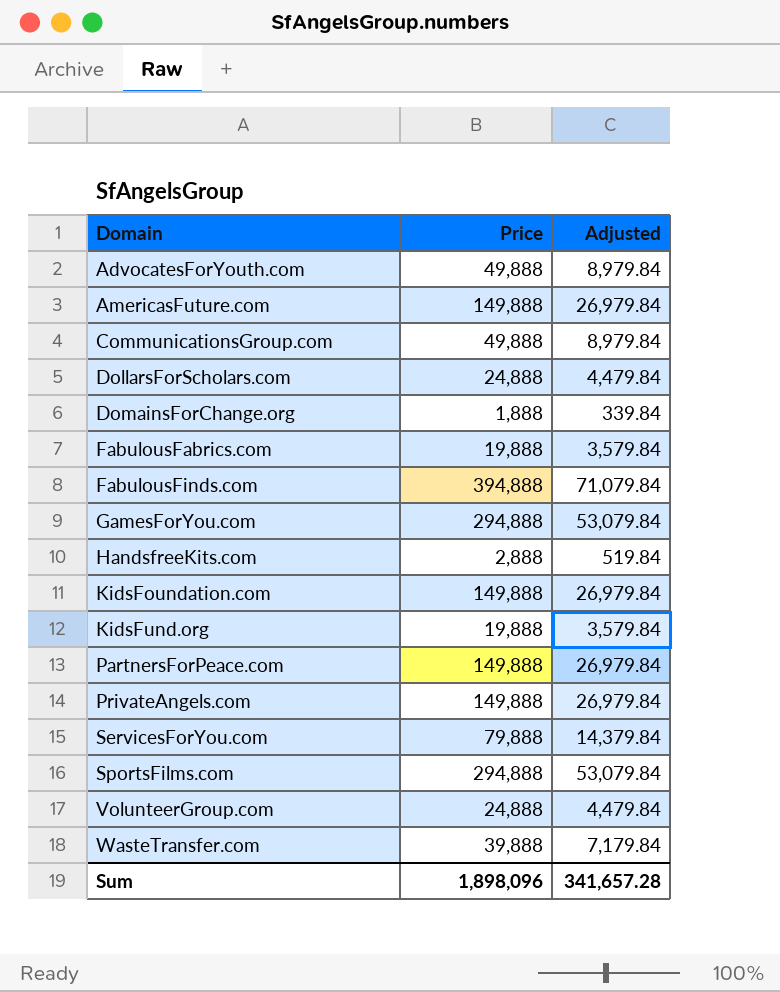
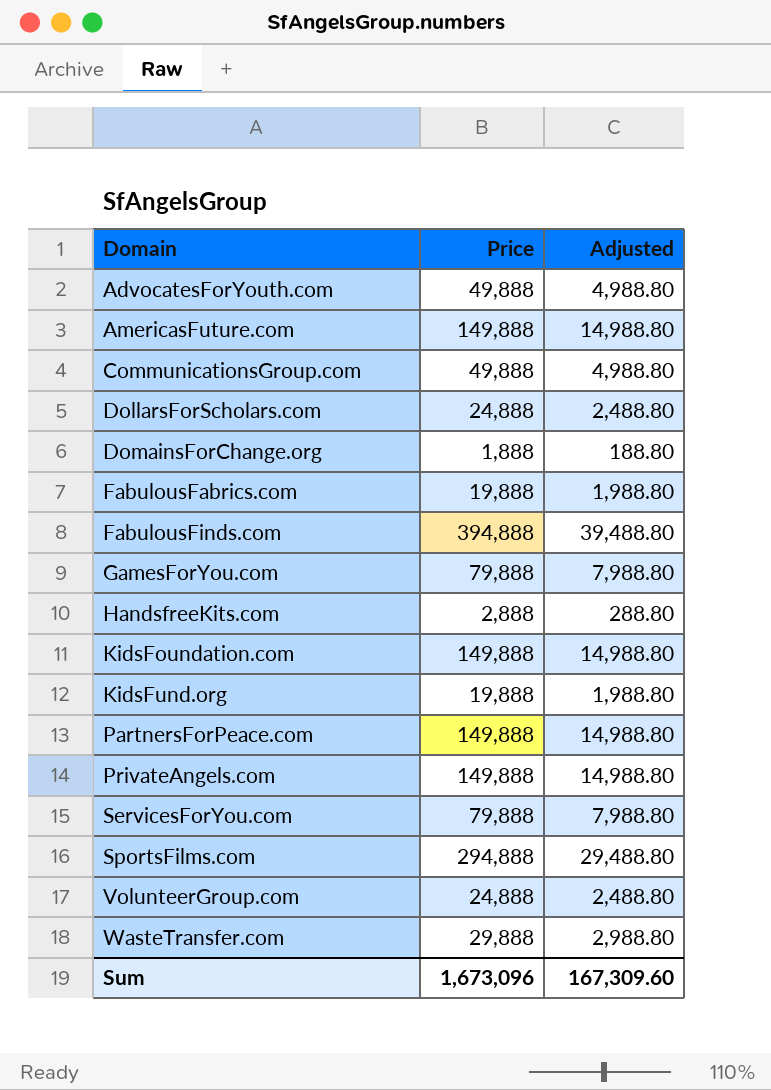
column Adjusted | formula: [Price] * 0.18 -> [Price] * 0.1
GamesForYou.com | Price: 294,888 -> 79,888
WasteTransfer.com | Price: 39,888 -> 29,888
Sum | Price: 1,898,096 -> 1,673,096
Sum | Adjusted: 341,657.28 -> 167,309.60

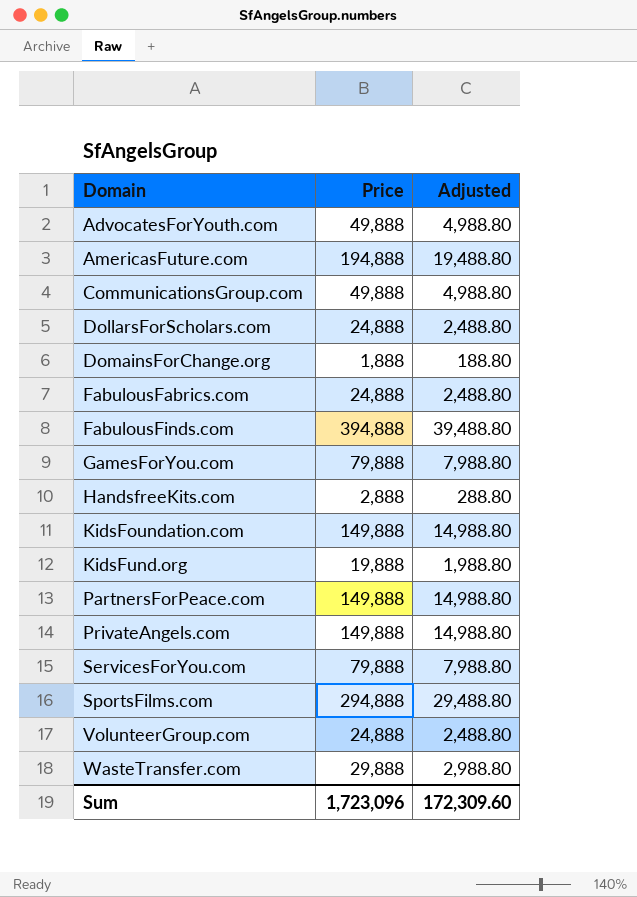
AmericasFuture.com | Price: 149,888 -> 194,888
AmericasFuture.com | Adjusted: 14,988.80 -> 19,488.80
FabulousFabrics.com | Price: 19,888 -> 24,888
FabulousFabrics.com | Adjusted: 1,988.80 -> 2,488.80
Sum | Price: 1,673,096 -> 1,723,096
Sum | Adjusted: 167,309.60 -> 172,309.60

